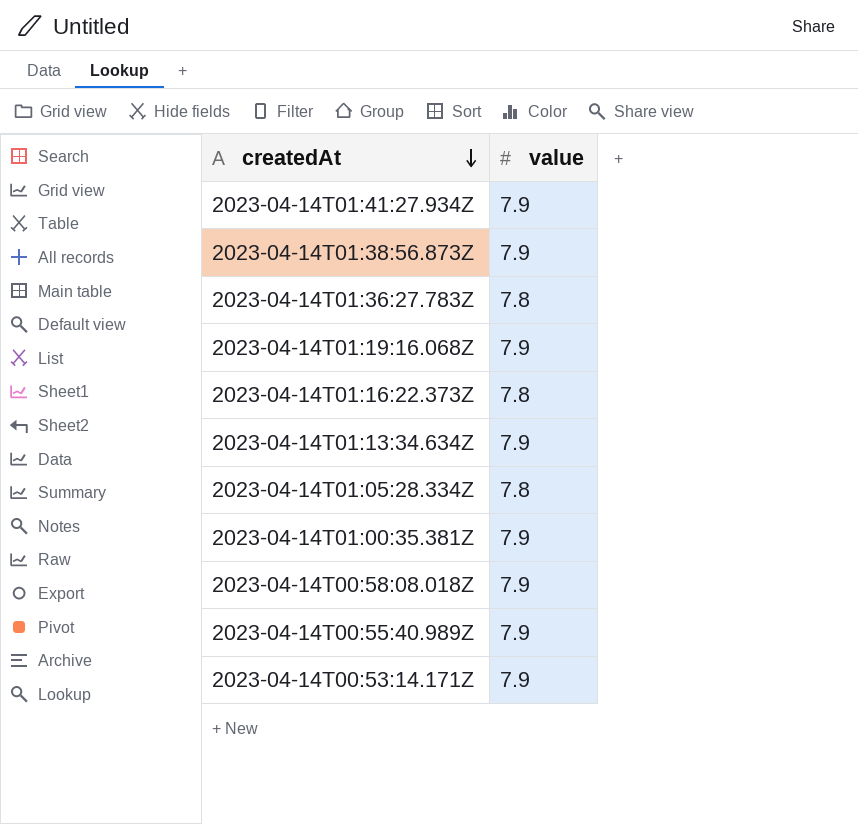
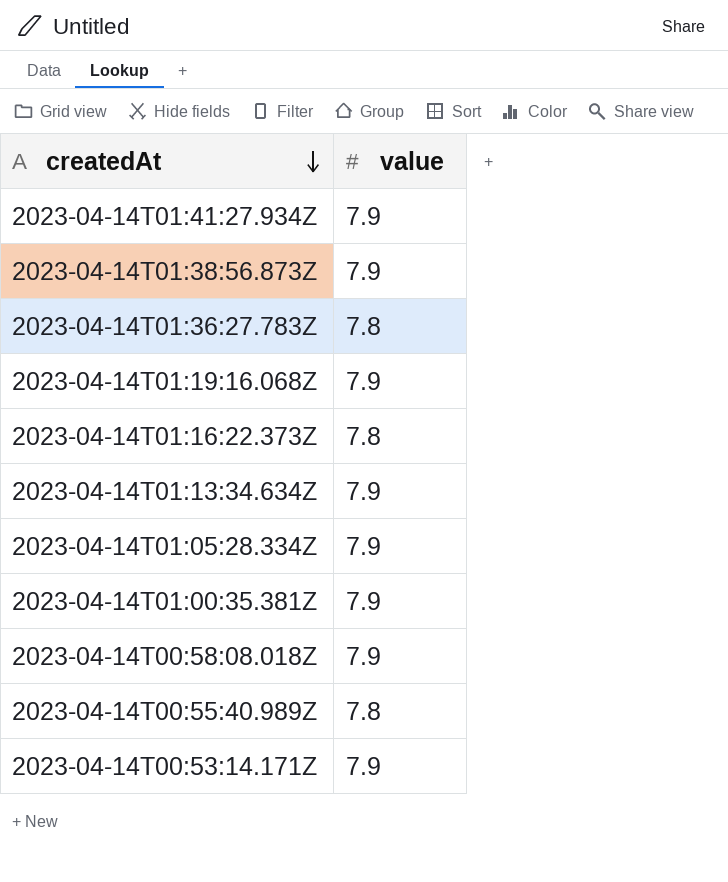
2023-04-14T01:05:28.334Z | value: 7.8 -> 7.9
2023-04-14T00:55:40.989Z | value: 7.9 -> 7.8

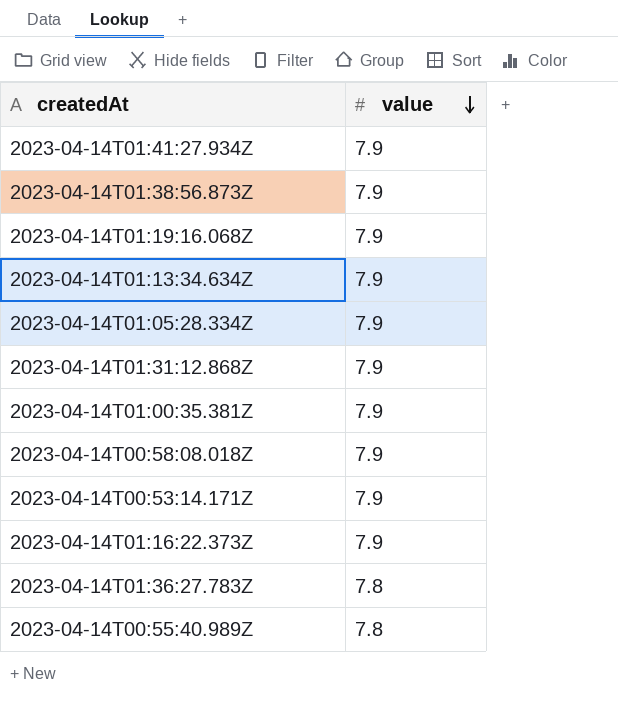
row order: createdAt descending -> value descending
row 2023-04-14T01:31:12.868Z: none -> 7.9
2023-04-14T01:16:22.373Z | value: 7.8 -> 7.9

